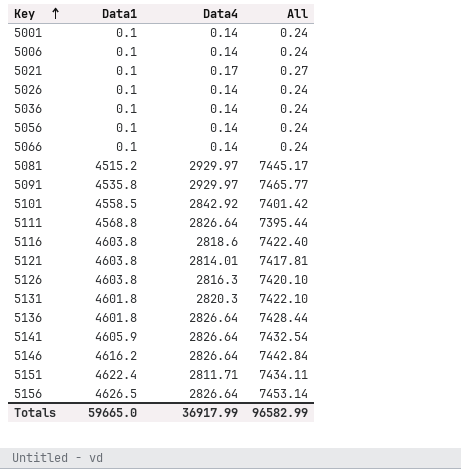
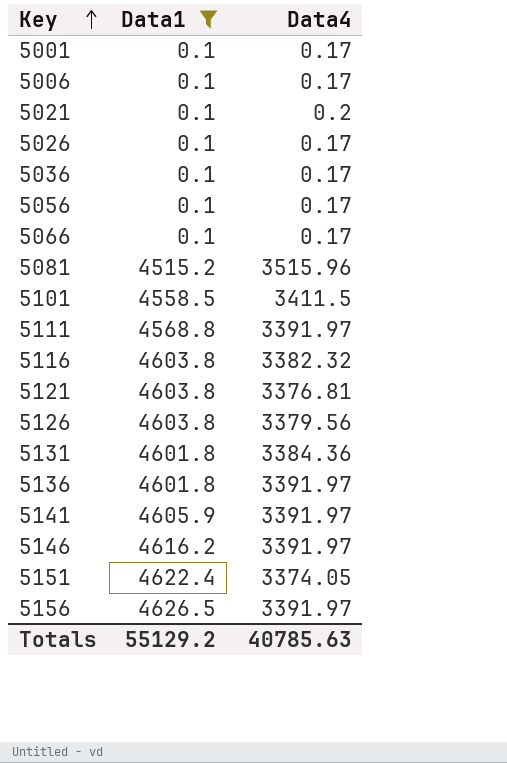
filter: none -> Data1 != 4535.8
column All | formula: [Data1] + [Data4] -> none
5001 | Data4: 0.14 -> 0.17
5006 | Data4: 0.14 -> 0.17
5021 | Data4: 0.17 -> 0.2
5026 | Data4: 0.14 -> 0.17
5036 | Data4: 0.14 -> 0.17
5056 | Data4: 0.14 -> 0.17
5066 | Data4: 0.14 -> 0.17
5081 | Data4: 2929.97 -> 3515.96
5101 | Data4: 2842.92 -> 3411.5
5111 | Data4: 2826.64 -> 3391.97
5116 | Data4: 2818.6 -> 3382.32
5121 | Data4: 2814.01 -> 3376.81
5126 | Data4: 2816.3 -> 3379.56
5131 | Data4: 2820.3 -> 3384.36
5136 | Data4: 2826.64 -> 3391.97
5141 | Data4: 2826.64 -> 3391.97
5146 | Data4: 2826.64 -> 3391.97
5151 | Data4: 2811.71 -> 3374.05
5156 | Data4: 2826.64 -> 3391.97
Totals | Data1: 59665.0 -> 55129.2
Totals | Data4: 36917.99 -> 40785.63

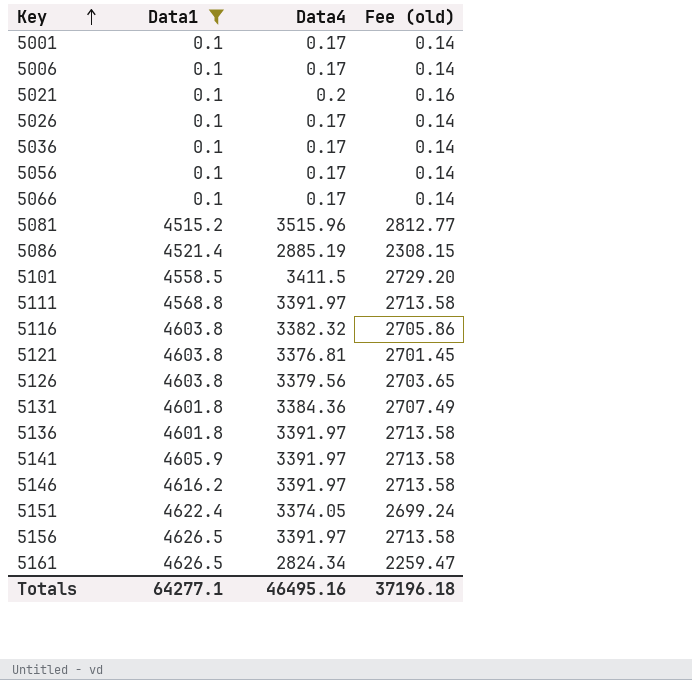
column Fee (old) | formula: none -> [Data4] * 0.8
row 5086: none -> 4521.4 | 2885.19 | 2308.15
row 5161: none -> 4626.5 | 2824.34 | 2259.47
Totals | Data1: 55129.2 -> 64277.1
Totals | Data4: 40785.63 -> 46495.16

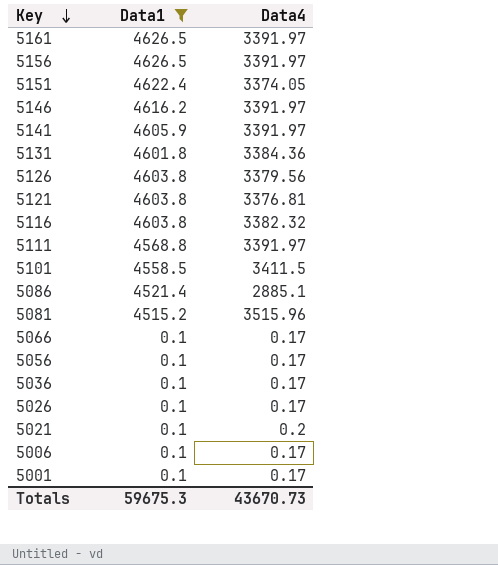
row order: Key ascending -> Key descending
column Fee (old) | formula: [Data4] * 0.8 -> none
row 5136: 4601.8 | 3391.97 | 2713.58 -> none
5161 | Data4: 2824.34 -> 3391.97
5086 | Data4: 2885.19 -> 2885.1
Totals | Data1: 64277.1 -> 59675.3
Totals | Data4: 46495.16 -> 43670.73

